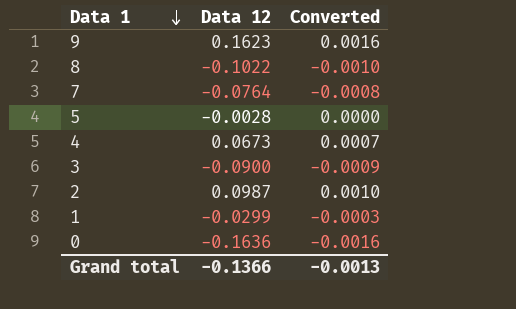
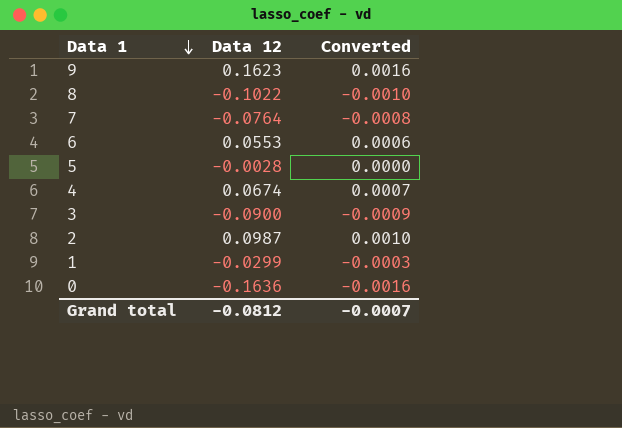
row 6: none -> 0.0553 | 0.0006
4 | Data 12: 0.0673 -> 0.0674
Grand total | Data 12: -0.1366 -> -0.0812
Grand total | Converted: -0.0013 -> -0.0007

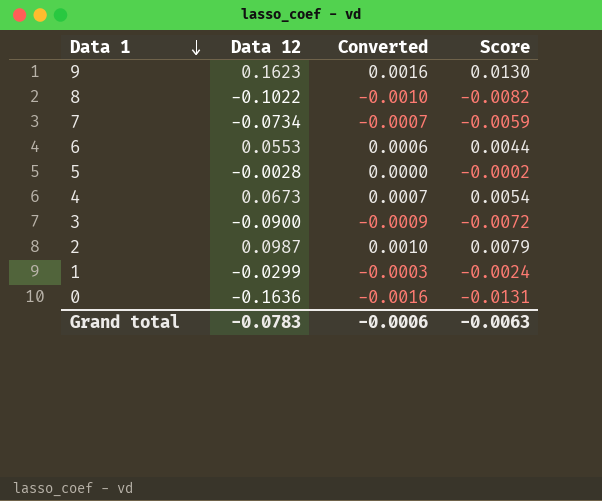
column Score | formula: none -> [Data 12] * 0.08
7 | Data 12: -0.0764 -> -0.0734
7 | Converted: -0.0008 -> -0.0007
4 | Data 12: 0.0674 -> 0.0673
Grand total | Data 12: -0.0812 -> -0.0783
Grand total | Converted: -0.0007 -> -0.0006

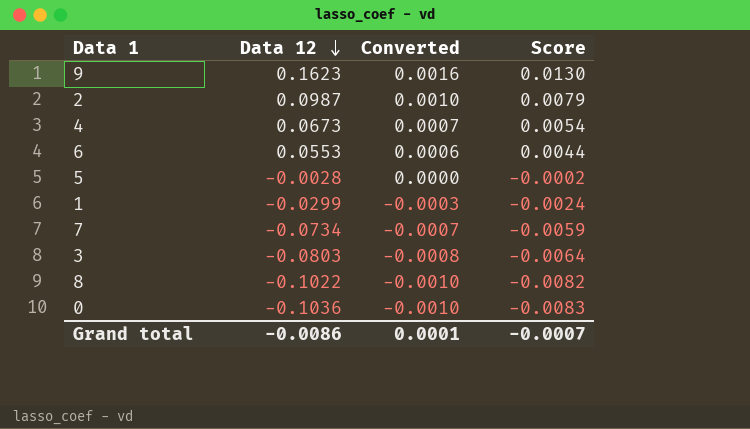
row order: Data 1 descending -> Data 12 descending
3 | Data 12: -0.0900 -> -0.0803
3 | Converted: -0.0009 -> -0.0008
3 | Score: -0.0072 -> -0.0064
0 | Data 12: -0.1636 -> -0.1036
0 | Converted: -0.0016 -> -0.0010
0 | Score: -0.0131 -> -0.0083
Grand total | Data 12: -0.0783 -> -0.0086
Grand total | Converted: -0.0006 -> 0.0001
Grand total | Score: -0.0063 -> -0.0007

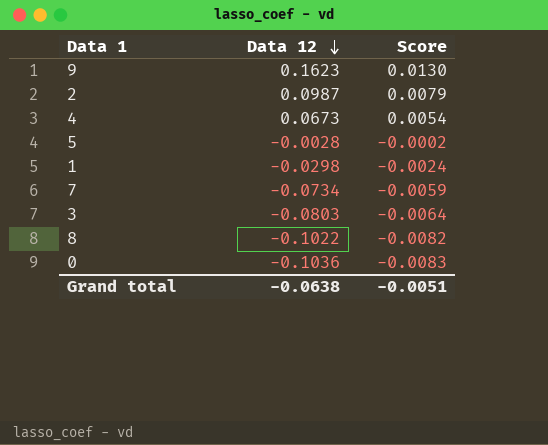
column Converted | formula: [Data 12] * 0.01 -> none
row 6: 0.0553 | 0.0006 | 0.0044 -> none
1 | Data 12: -0.0299 -> -0.0298
Grand total | Data 12: -0.0086 -> -0.0638
Grand total | Score: -0.0007 -> -0.0051

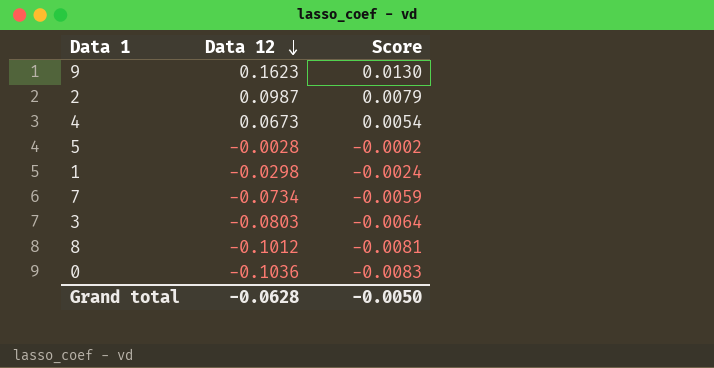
8 | Data 12: -0.1022 -> -0.1012
8 | Score: -0.0082 -> -0.0081
Grand total | Data 12: -0.0638 -> -0.0628
Grand total | Score: -0.0051 -> -0.0050

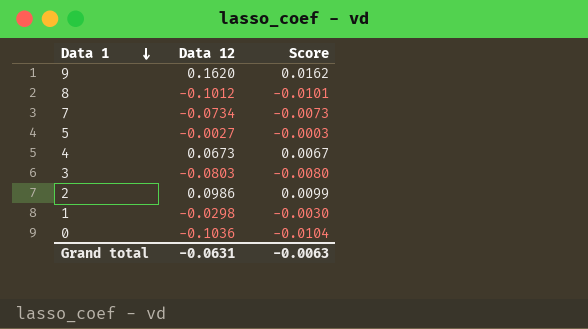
row order: Data 12 descending -> Data 1 descending
column Score | formula: [Data 12] * 0.08 -> [Data 12] * 0.1
9 | Data 12: 0.1623 -> 0.1620
5 | Data 12: -0.0028 -> -0.0027
2 | Data 12: 0.0987 -> 0.0986
Grand total | Data 12: -0.0628 -> -0.0631
Grand total | Score: -0.0050 -> -0.0063

